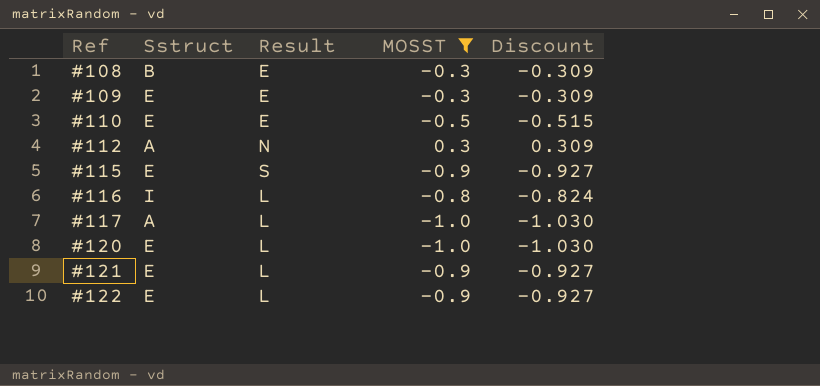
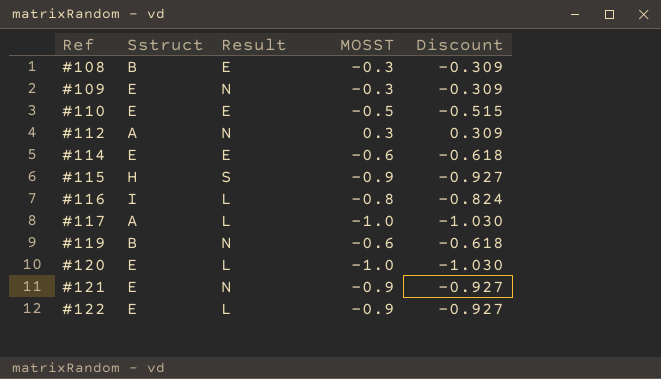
filter: MOSST != -0.6 -> none
#109 | Result: E -> N
#115 | Sstruct: E -> H
#121 | Result: L -> N

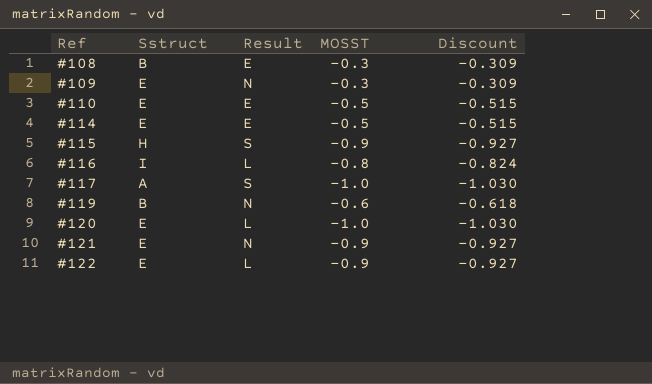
row #112: A | N | 0.3 | 0.309 -> none
#114 | MOSST: -0.6 -> -0.5
#114 | Discount: -0.618 -> -0.515
#117 | Result: L -> S

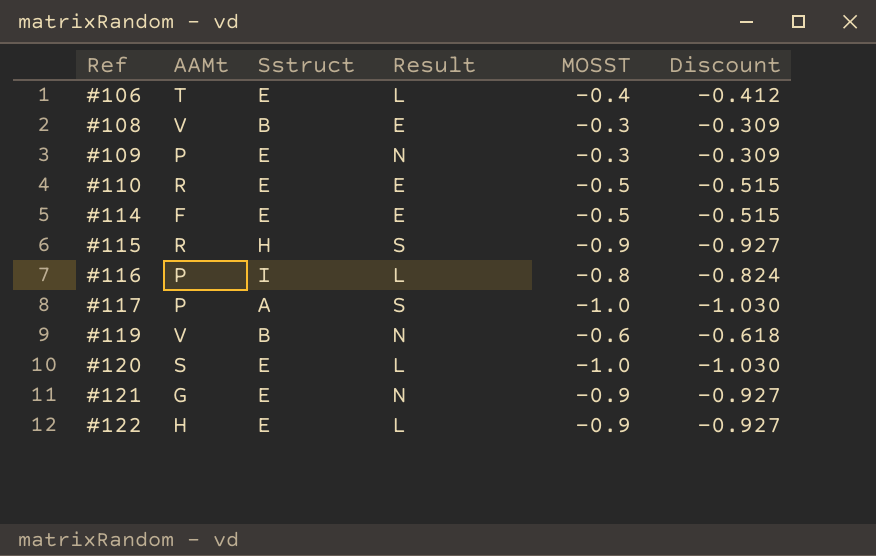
column AAMt | position: none -> 2
row #106: none -> T | E | L | -0.4 | -0.412

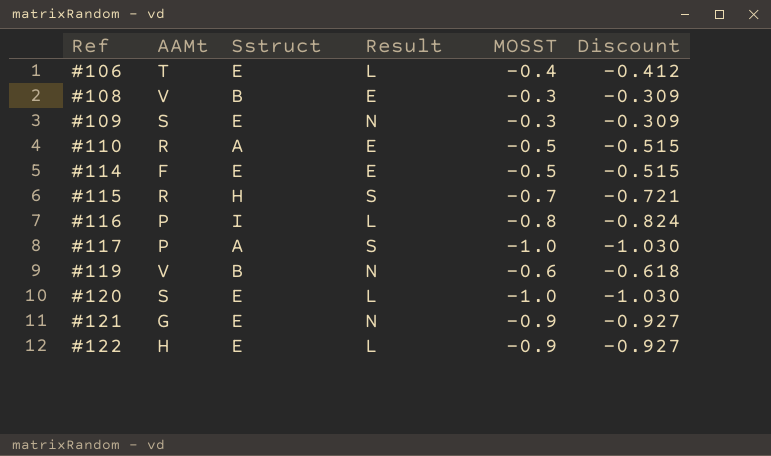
#109 | AAMt: P -> S
#110 | Sstruct: E -> A
#115 | MOSST: -0.9 -> -0.7
#115 | Discount: -0.927 -> -0.721

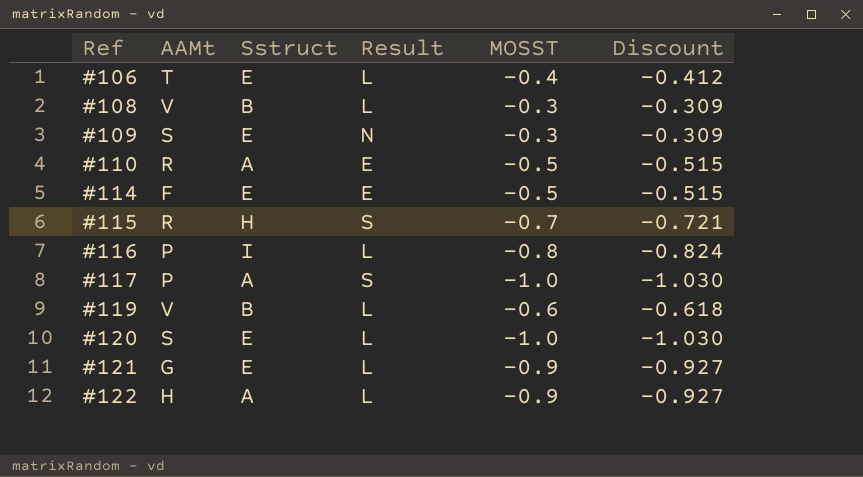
#108 | Result: E -> L
#119 | Result: N -> L
#121 | Result: N -> L
#122 | Sstruct: E -> A

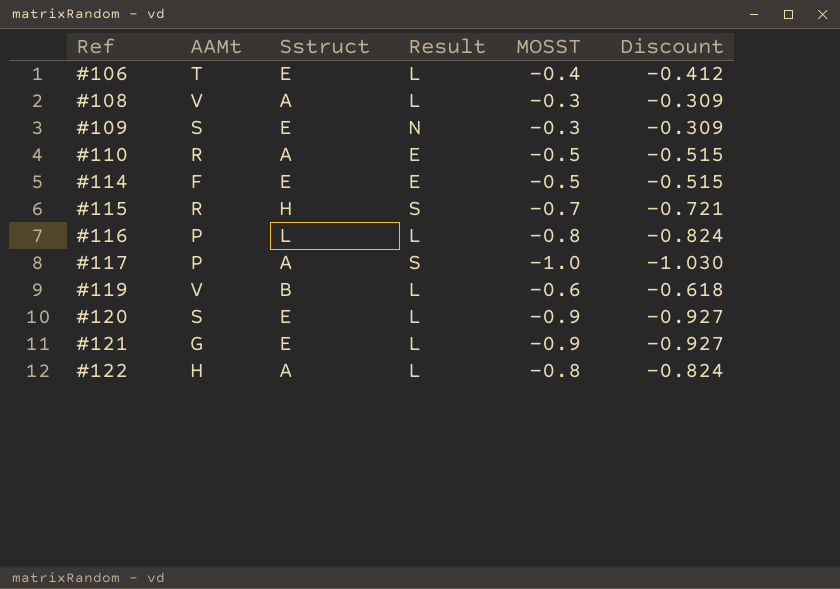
#108 | Sstruct: B -> A
#116 | Sstruct: I -> L
#120 | MOSST: -1.0 -> -0.9
#120 | Discount: -1.030 -> -0.927
#122 | MOSST: -0.9 -> -0.8
#122 | Discount: -0.927 -> -0.824

